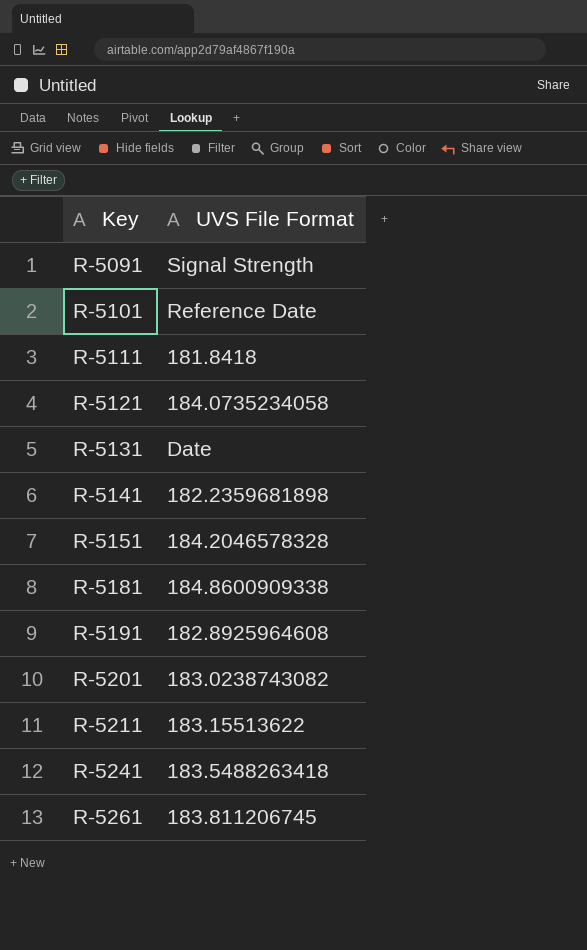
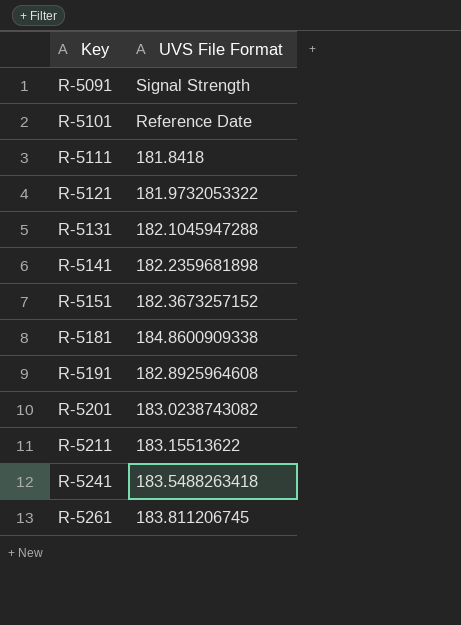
R-5121 | UVS File Format: 184.0735234058 -> 181.9732053322
R-5131 | UVS File Format: Date -> 182.1045947288
R-5151 | UVS File Format: 184.2046578328 -> 182.3673257152

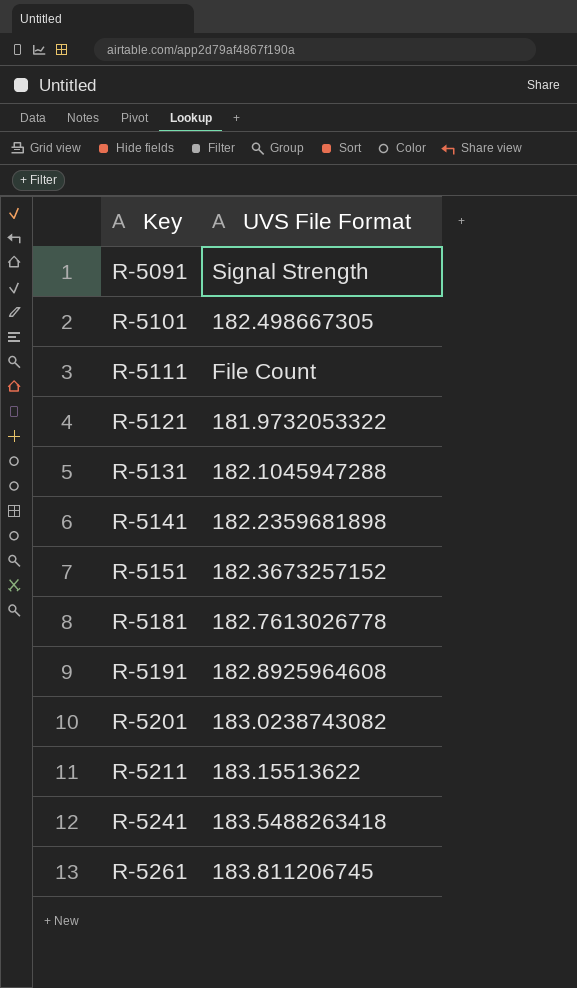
R-5101 | UVS File Format: Reference Date -> 182.498667305
R-5111 | UVS File Format: 181.8418 -> File Count
R-5181 | UVS File Format: 184.8600909338 -> 182.7613026778

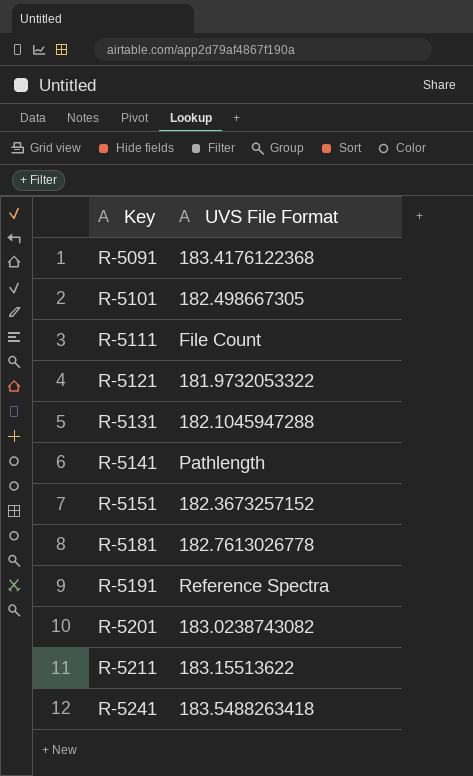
row R-5261: 183.811206745 -> none
R-5091 | UVS File Format: Signal Strength -> 183.4176122368
R-5141 | UVS File Format: 182.2359681898 -> Pathlength
R-5191 | UVS File Format: 182.8925964608 -> Reference Spectra

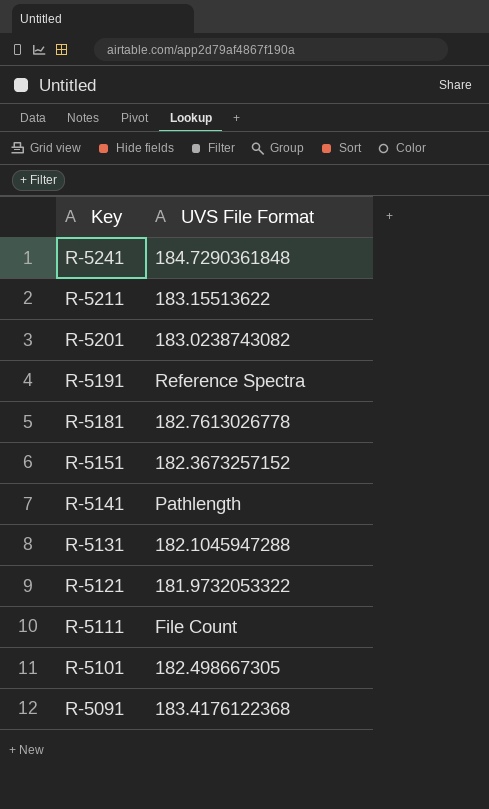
row order: Key ascending -> Key descending
R-5241 | UVS File Format: 183.5488263418 -> 184.7290361848

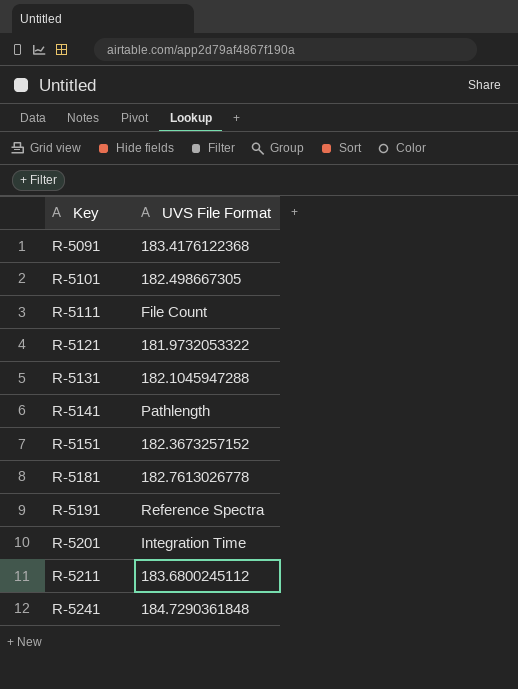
row order: Key descending -> Key ascending
R-5201 | UVS File Format: 183.0238743082 -> Integration Time
R-5211 | UVS File Format: 183.15513622 -> 183.6800245112

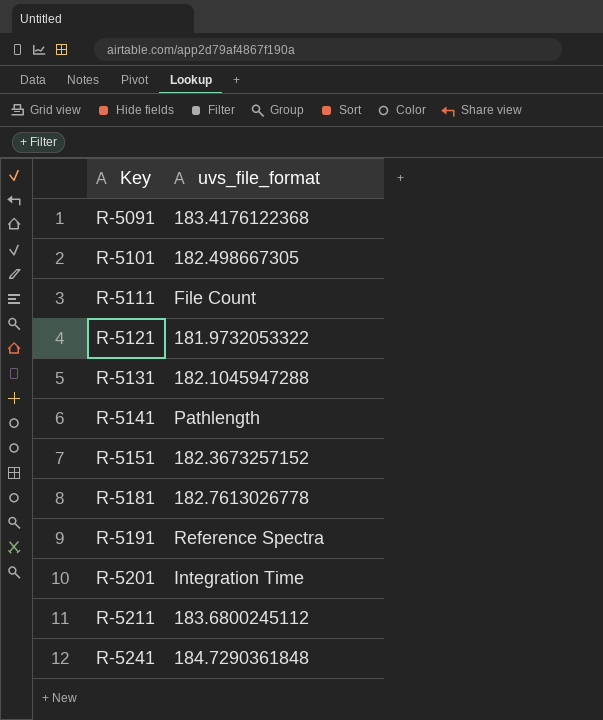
column name: UVS File Format -> uvs_file_format

